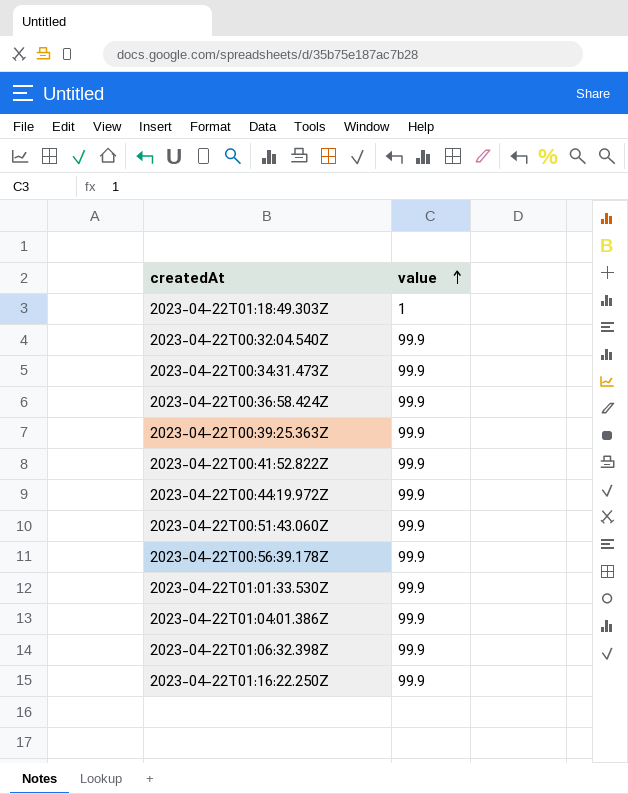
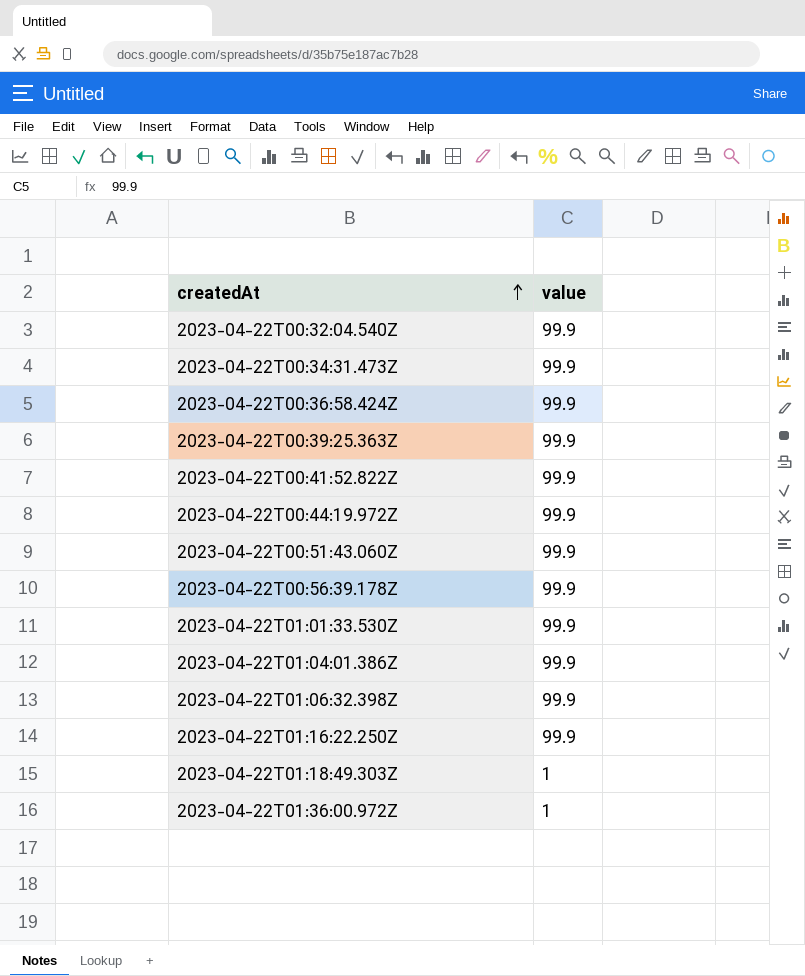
row order: value ascending -> createdAt ascending
row 2023-04-22T01:36:00.972Z: none -> 1

